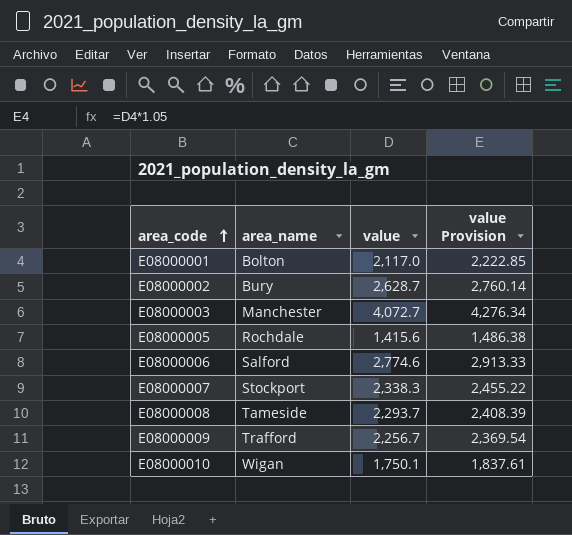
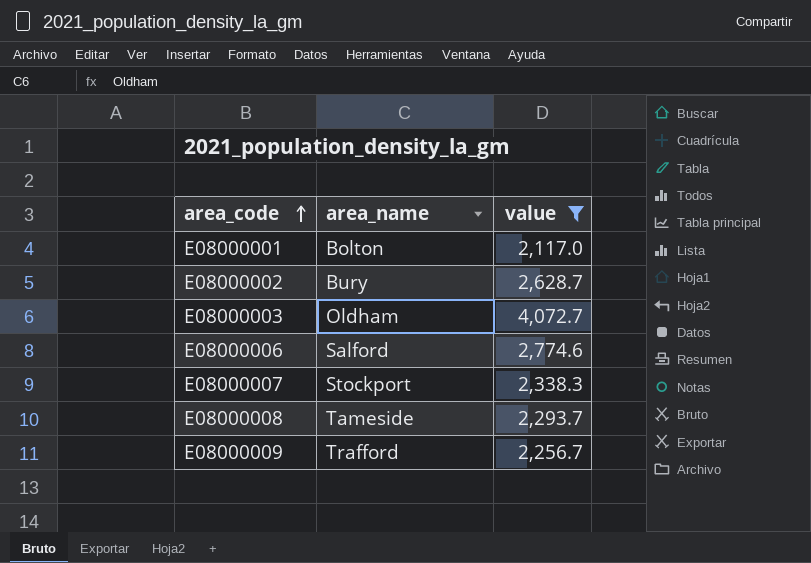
filter: none -> value >= 2,117.0
column value Provision | formula: [value] * 1.05 -> none
E08000003 | area_name: Manchester -> Oldham

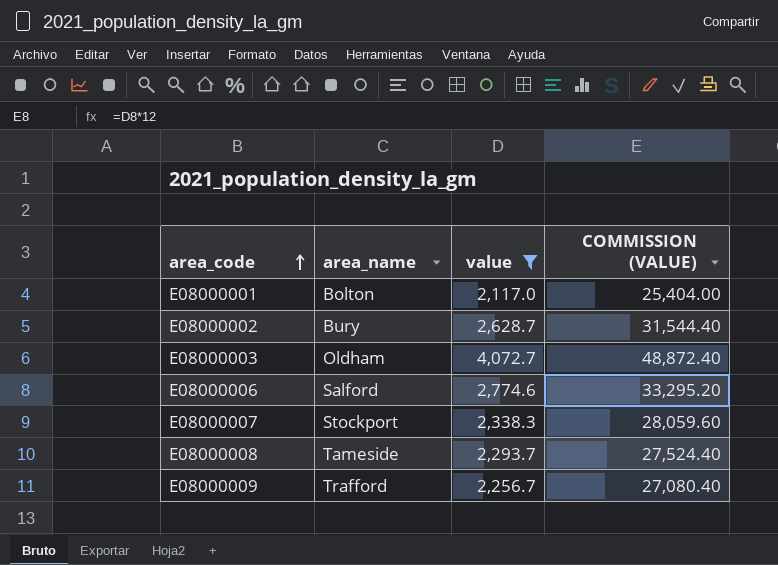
column COMMISSION (VALUE) | formula: none -> [value] * 12

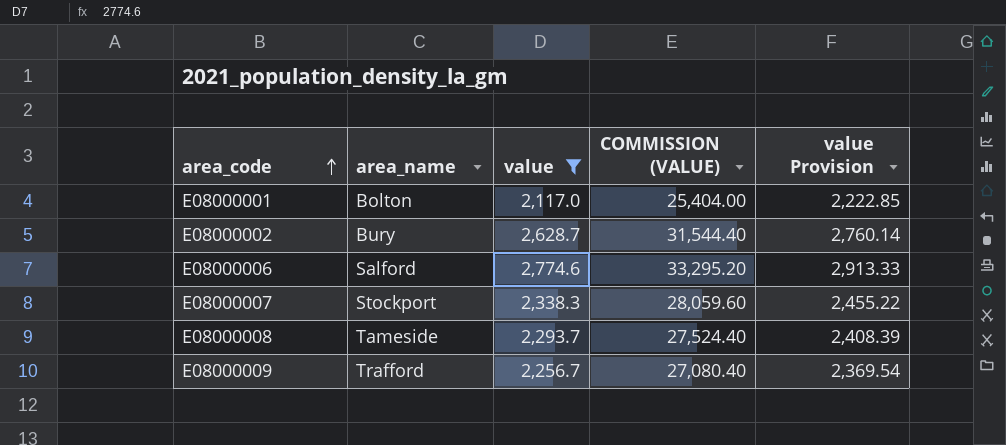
column value Provision | formula: none -> [value] * 1.05
row E08000003: Oldham | 4,072.7 | 48,872.40 -> none

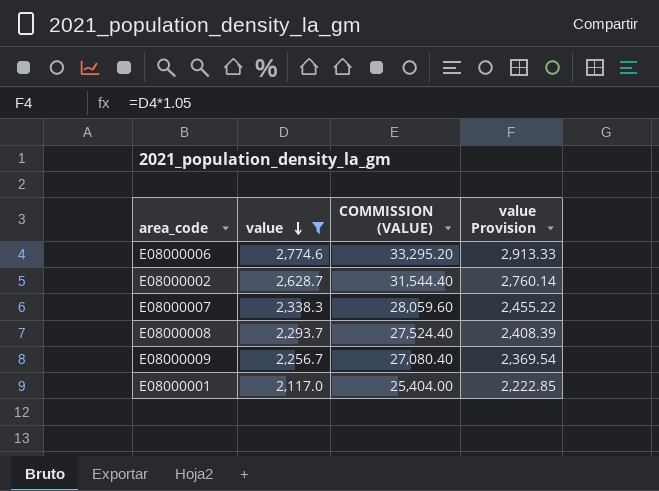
row order: area_code ascending -> value descending
column area_name | position: 2 -> none

